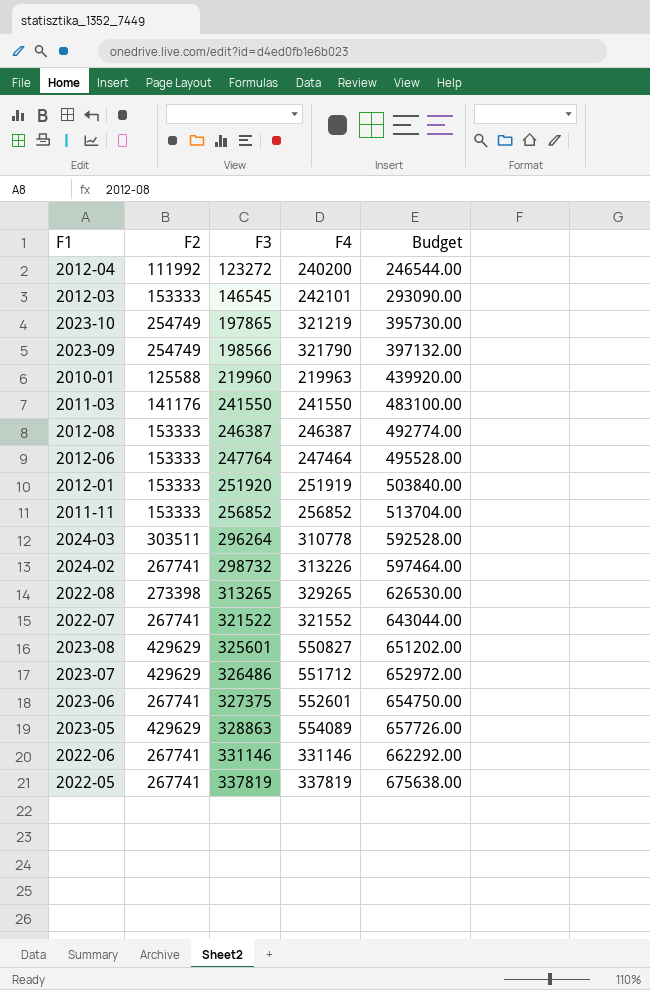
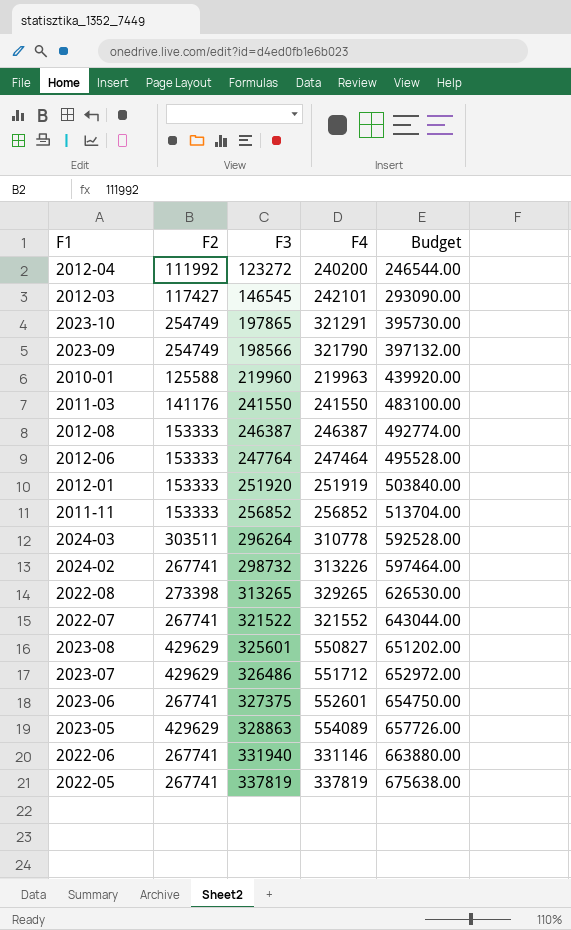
2012-03 | F2: 153333 -> 117427
2023-10 | F4: 321219 -> 321291
2022-06 | F3: 331146 -> 331940
2022-06 | Budget: 662292.00 -> 663880.00

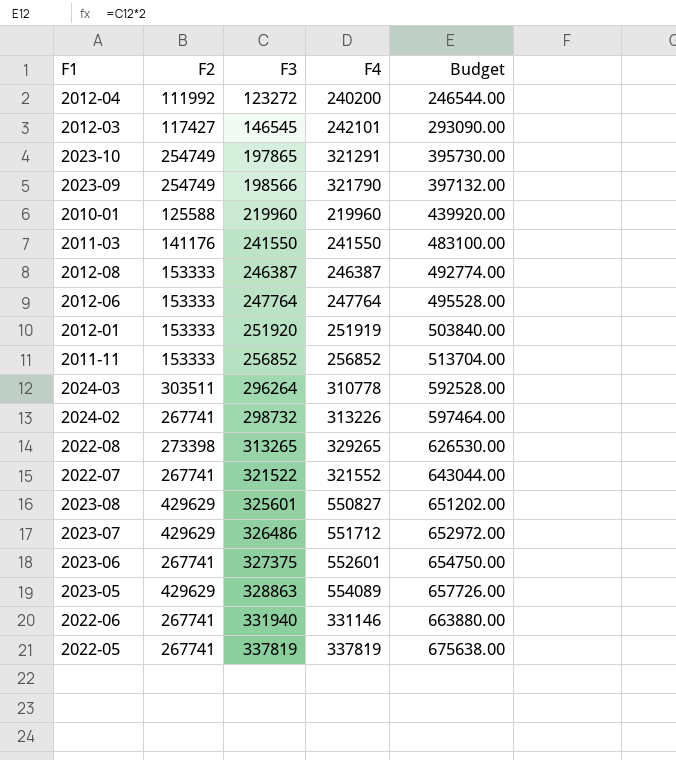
2010-01 | F4: 219963 -> 219960
2012-06 | F4: 247464 -> 247764

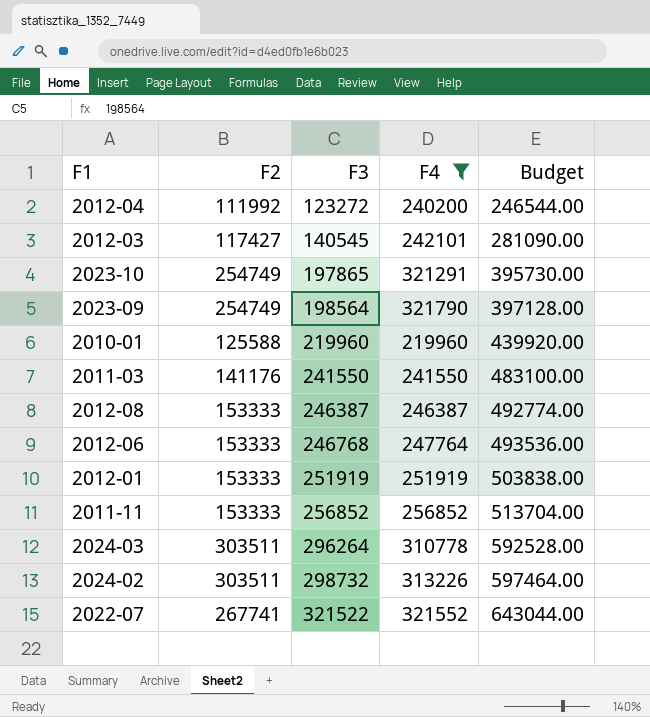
filter: none -> F4 <= 321790
2012-03 | F3: 146545 -> 140545
2012-03 | Budget: 293090.00 -> 281090.00
2023-09 | F3: 198566 -> 198564
2023-09 | Budget: 397132.00 -> 397128.00
2012-06 | F3: 247764 -> 246768
2012-06 | Budget: 495528.00 -> 493536.00
2012-01 | F3: 251920 -> 251919
2012-01 | Budget: 503840.00 -> 503838.00
2024-02 | F2: 267741 -> 303511

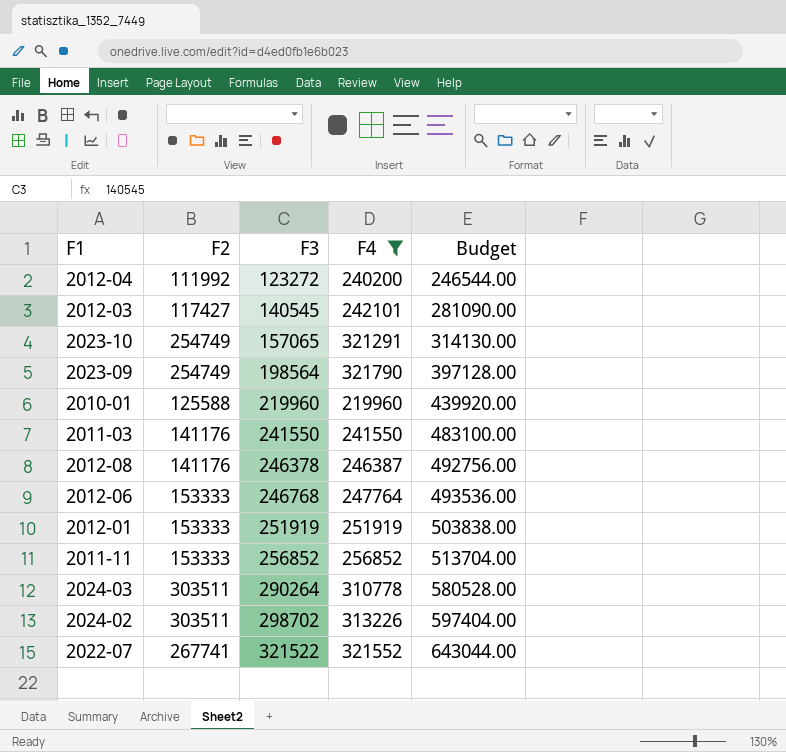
2023-10 | F3: 197865 -> 157065
2023-10 | Budget: 395730.00 -> 314130.00
2012-08 | F2: 153333 -> 141176
2012-08 | F3: 246387 -> 246378
2012-08 | Budget: 492774.00 -> 492756.00
2024-03 | F3: 296264 -> 290264
2024-03 | Budget: 592528.00 -> 580528.00
2024-02 | F3: 298732 -> 298702
2024-02 | Budget: 597464.00 -> 597404.00

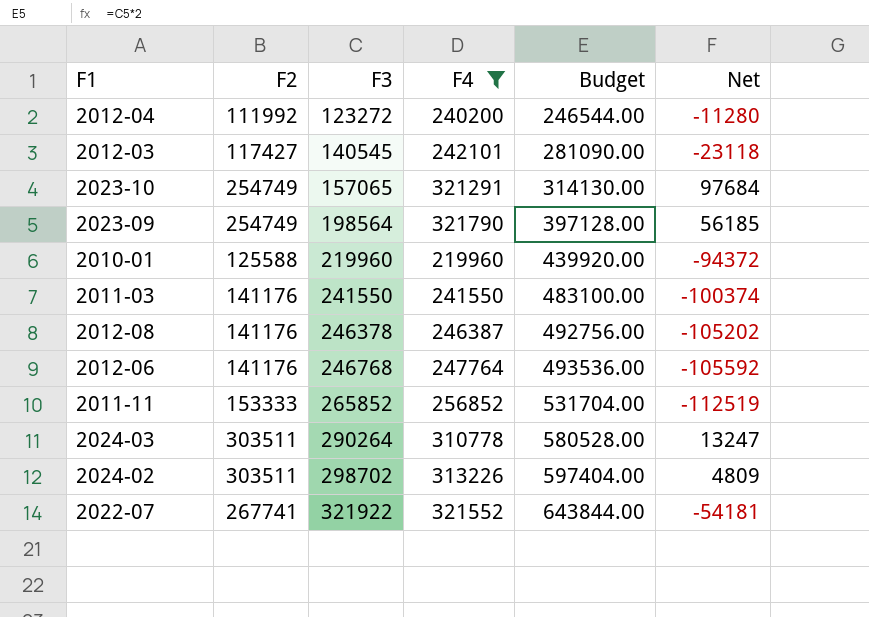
column Net | formula: none -> [F2] - [F3]
row 2012-01: 153333 | 251919 | 251919 | 503838.00 -> none
2012-06 | F2: 153333 -> 141176
2011-11 | F3: 256852 -> 265852
2011-11 | Budget: 513704.00 -> 531704.00
2022-07 | F3: 321522 -> 321922
2022-07 | Budget: 643044.00 -> 643844.00

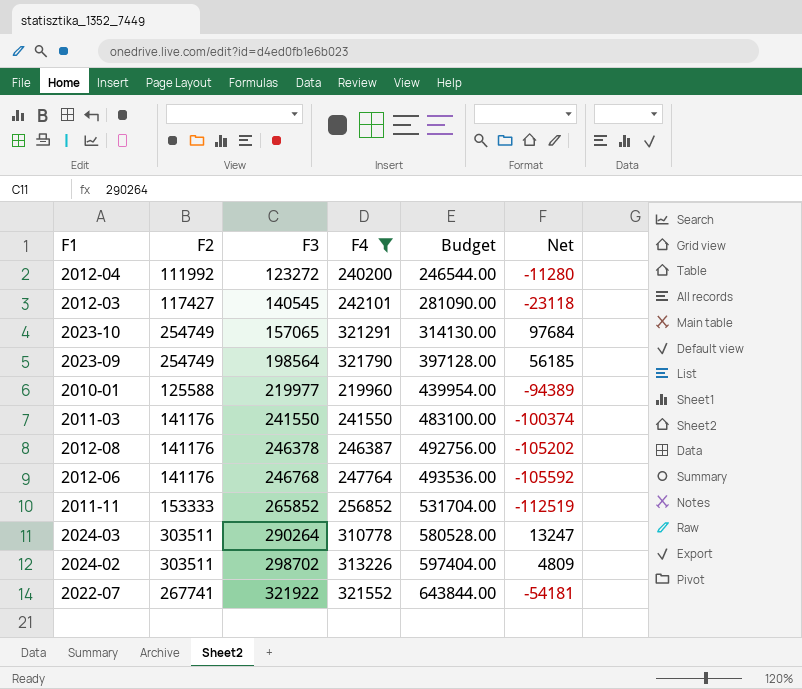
2010-01 | F3: 219960 -> 219977
2010-01 | Budget: 439920.00 -> 439954.00
2010-01 | Net: -94372 -> -94389

